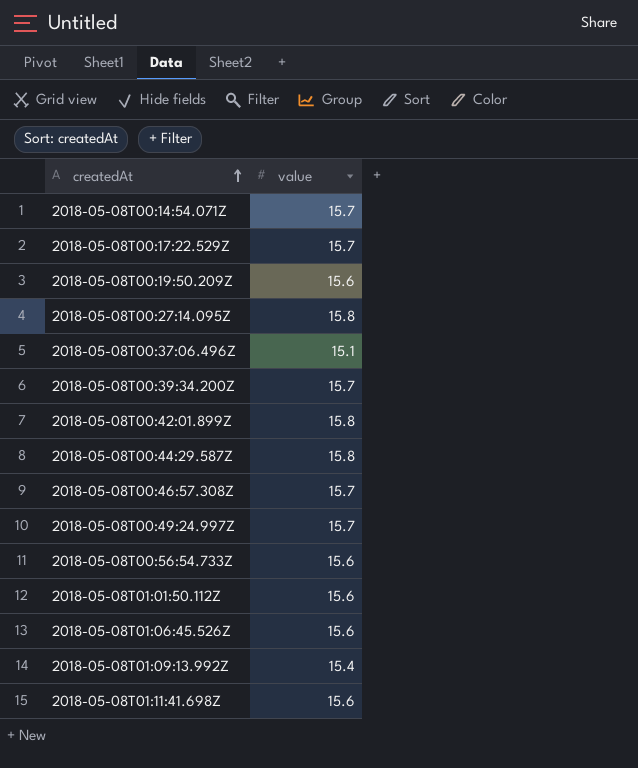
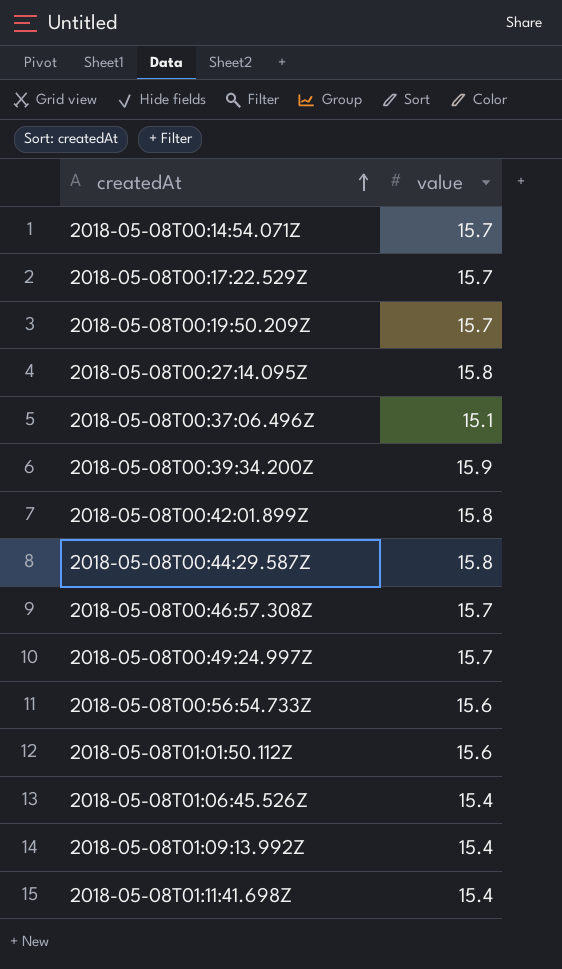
2018-05-08T00:19:50.209Z | value: 15.6 -> 15.7
2018-05-08T00:39:34.200Z | value: 15.7 -> 15.9
2018-05-08T01:06:45.526Z | value: 15.6 -> 15.4
2018-05-08T01:11:41.698Z | value: 15.6 -> 15.4

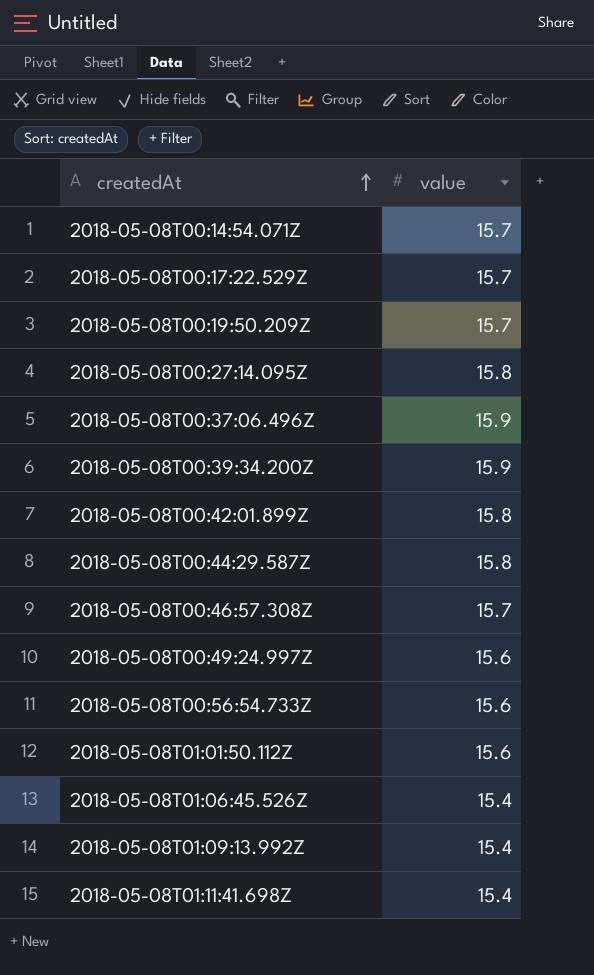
2018-05-08T00:37:06.496Z | value: 15.1 -> 15.9
2018-05-08T00:49:24.997Z | value: 15.7 -> 15.6

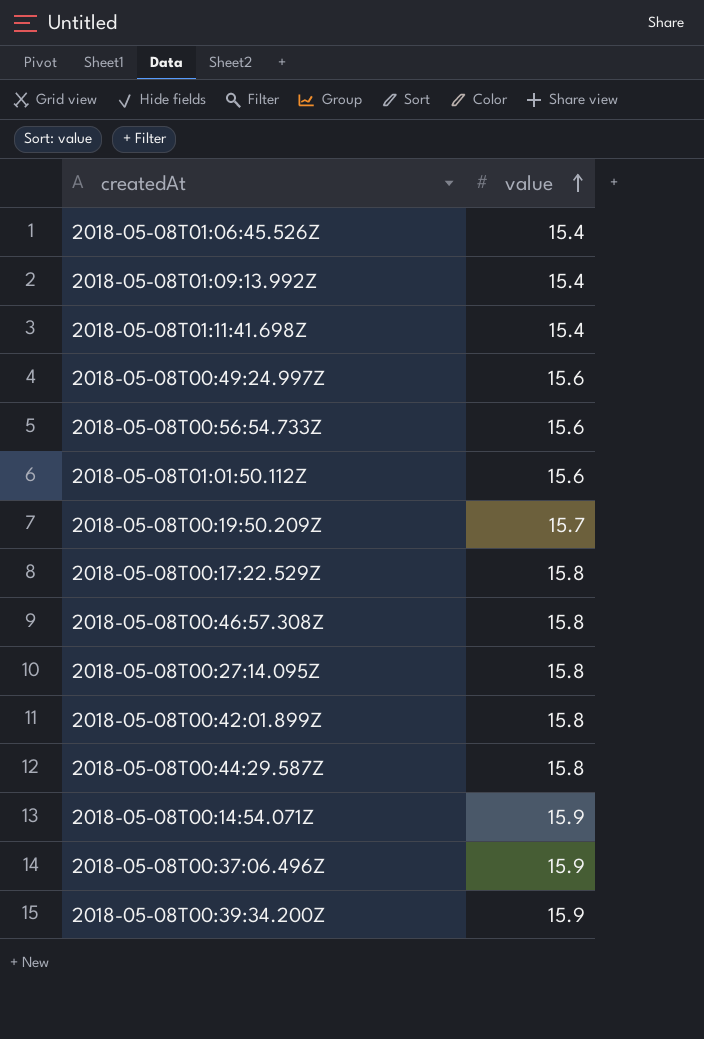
row order: createdAt ascending -> value ascending
2018-05-08T00:17:22.529Z | value: 15.7 -> 15.8
2018-05-08T00:46:57.308Z | value: 15.7 -> 15.8
2018-05-08T00:14:54.071Z | value: 15.7 -> 15.9

